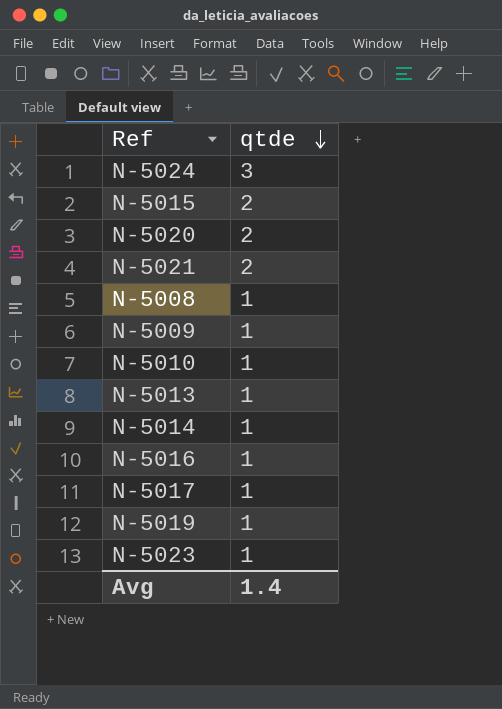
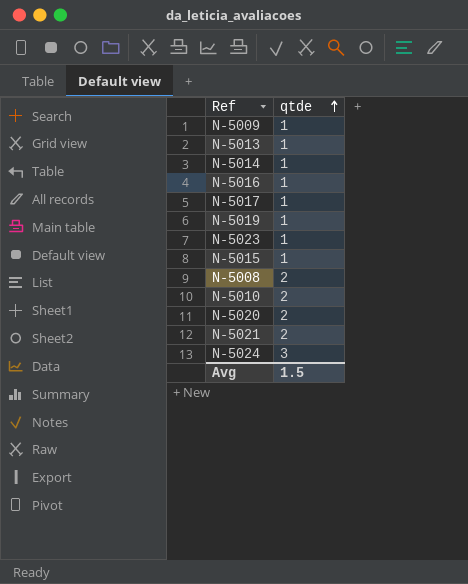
row order: qtde descending -> qtde ascending
N-5015 | qtde: 2 -> 1
N-5008 | qtde: 1 -> 2
N-5010 | qtde: 1 -> 2
Avg | qtde: 1.4 -> 1.5

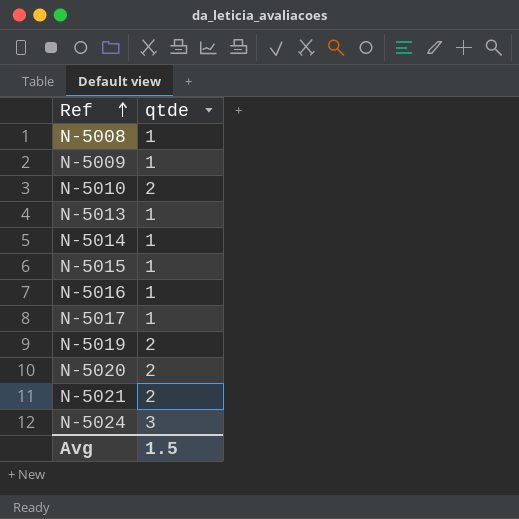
row order: qtde ascending -> Ref ascending
row N-5023: 1 -> none
N-5008 | qtde: 2 -> 1
N-5019 | qtde: 1 -> 2

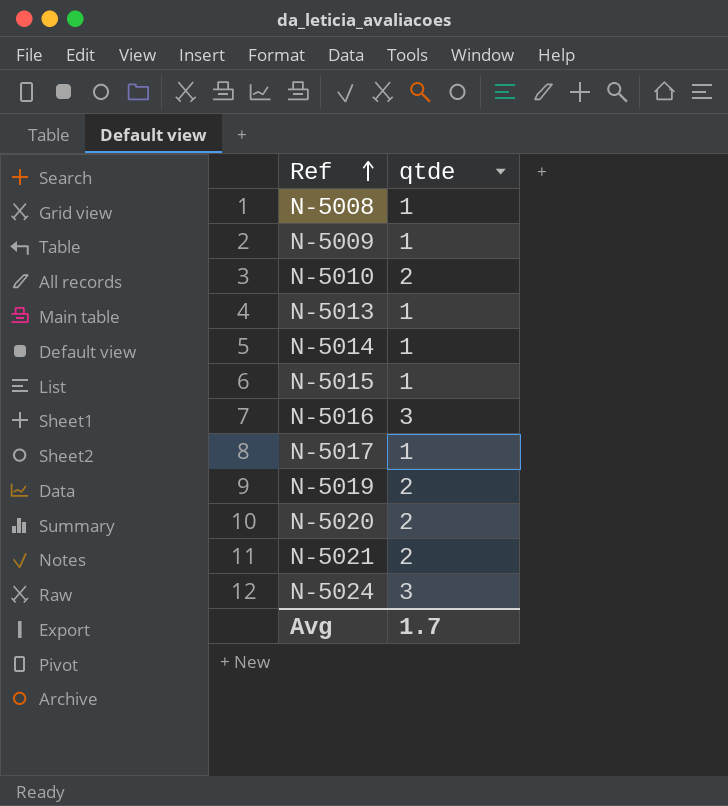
N-5016 | qtde: 1 -> 3
Avg | qtde: 1.5 -> 1.7

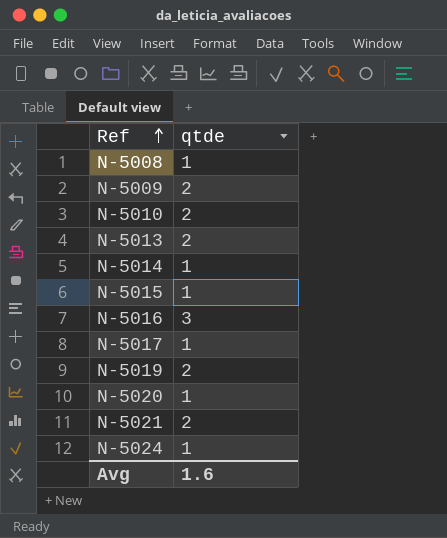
N-5009 | qtde: 1 -> 2
N-5013 | qtde: 1 -> 2
N-5020 | qtde: 2 -> 1
N-5024 | qtde: 3 -> 1
Avg | qtde: 1.7 -> 1.6

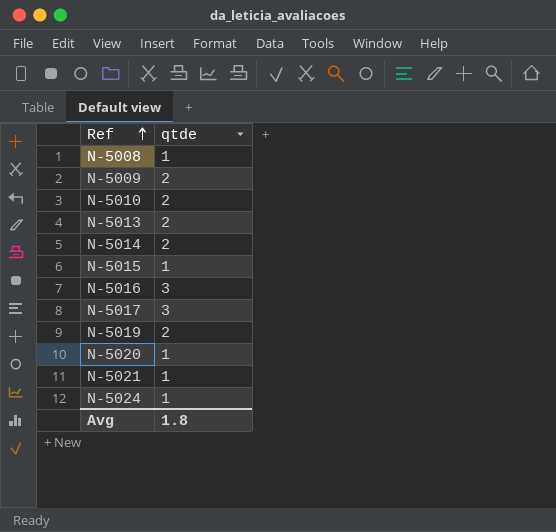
N-5014 | qtde: 1 -> 2
N-5017 | qtde: 1 -> 3
N-5021 | qtde: 2 -> 1
Avg | qtde: 1.6 -> 1.8

